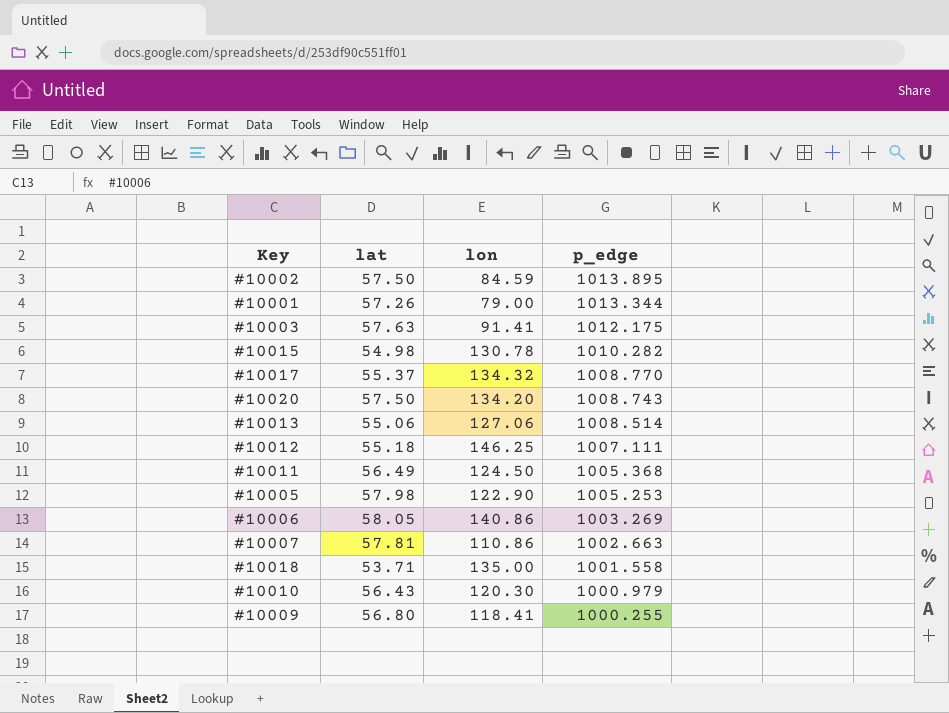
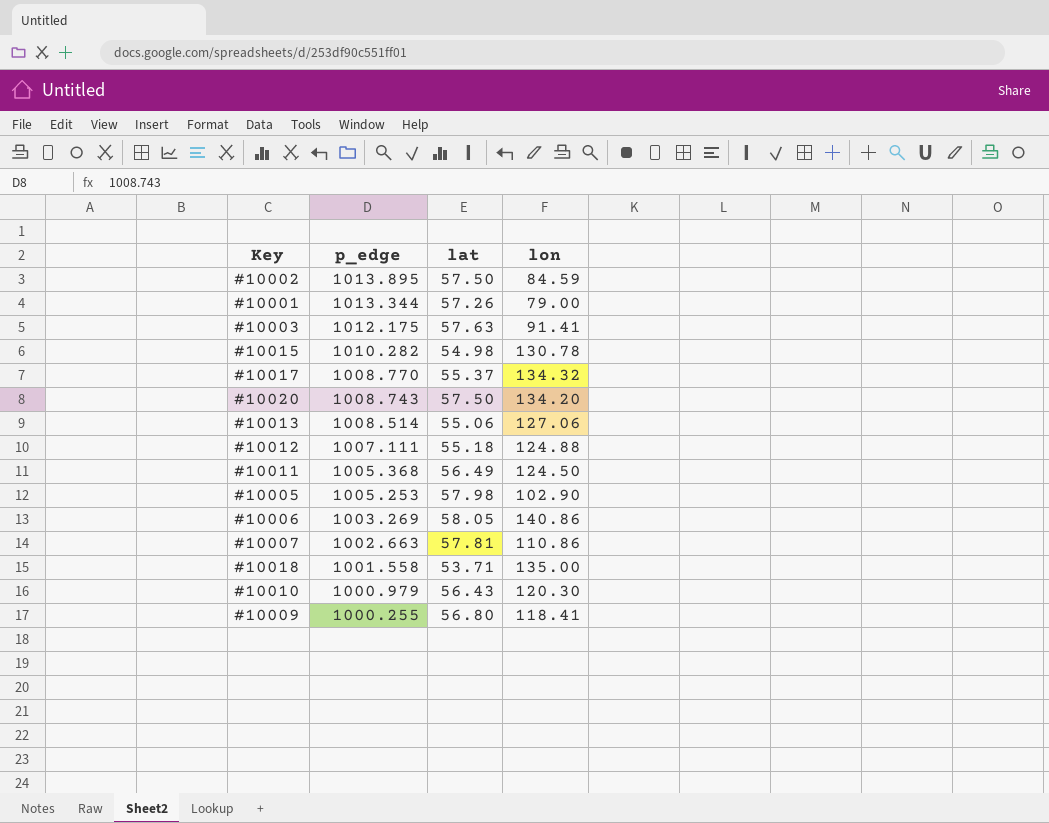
column p_edge | position: 4 -> 2
#10012 | lon: 146.25 -> 124.88
#10005 | lon: 122.90 -> 102.90

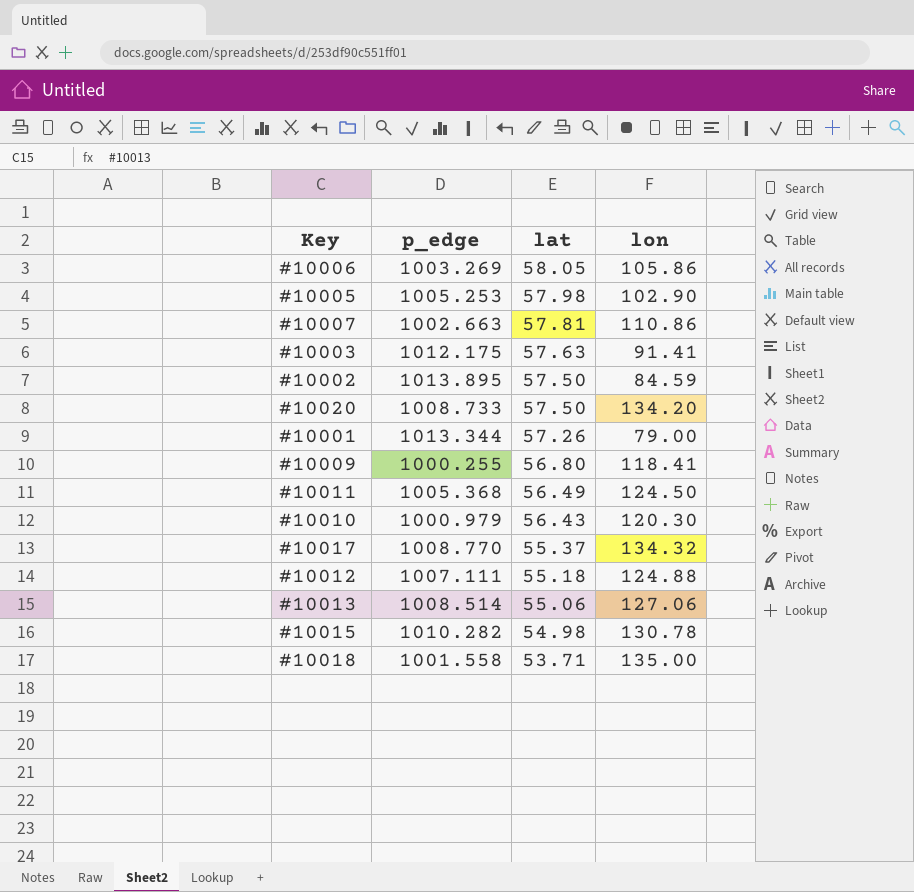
row order: p_edge descending -> lat descending
#10006 | lon: 140.86 -> 105.86
#10020 | p_edge: 1008.743 -> 1008.733

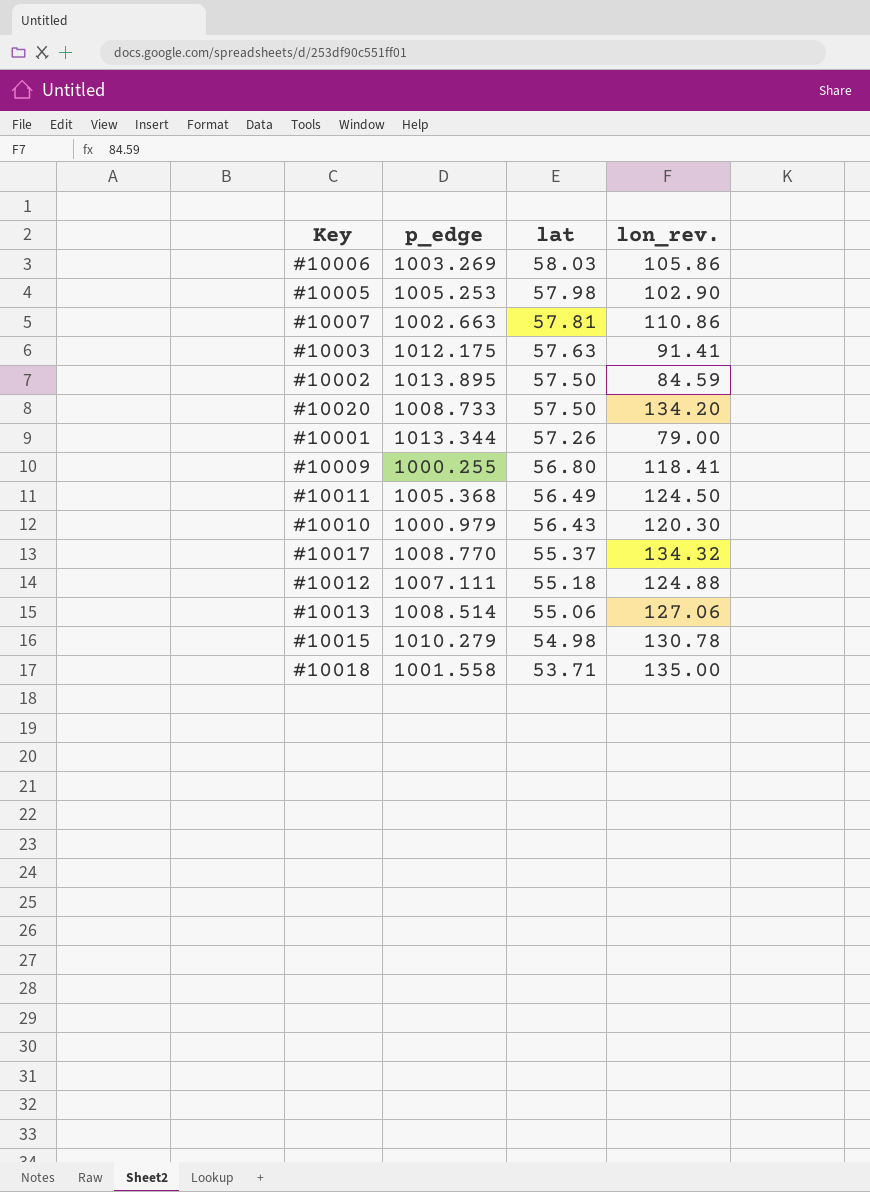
column name: lon -> lon_rev.
#10006 | lat: 58.05 -> 58.03
#10015 | p_edge: 1010.282 -> 1010.279

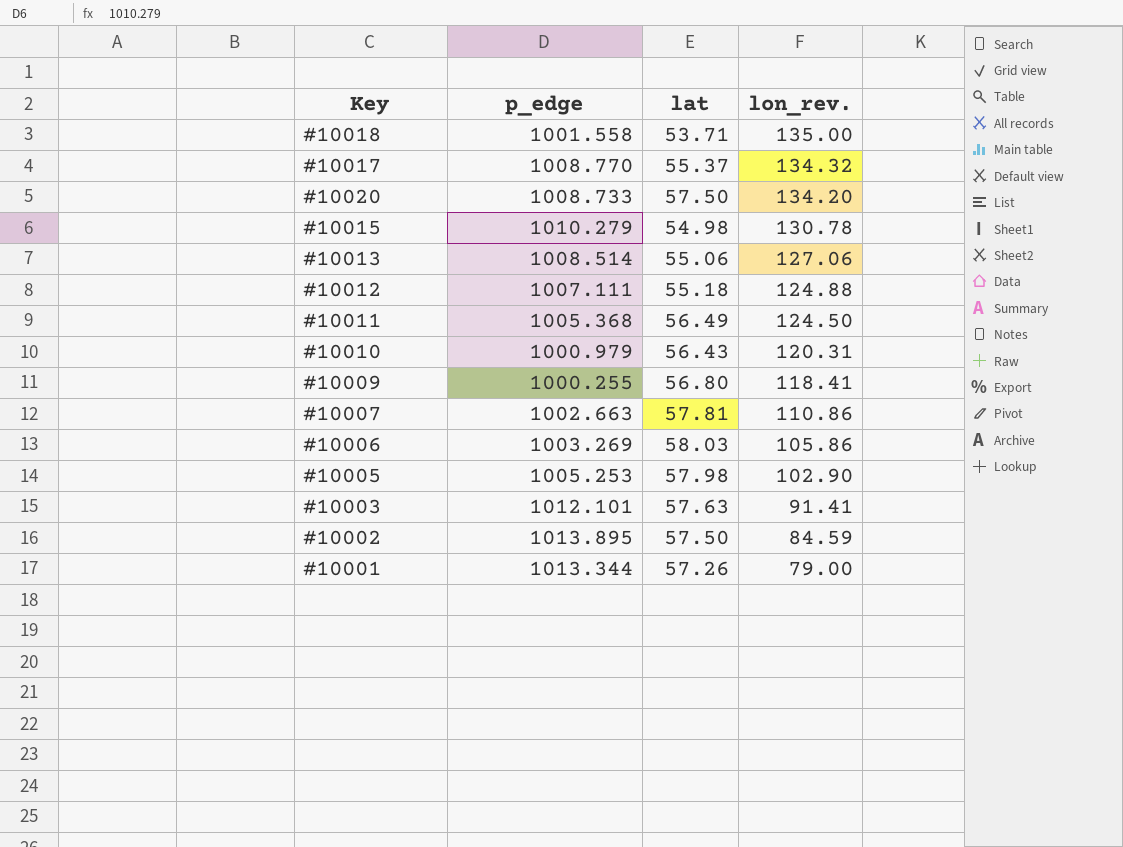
row order: lat descending -> lon_rev. descending
#10010 | lon_rev.: 120.30 -> 120.31
#10003 | p_edge: 1012.175 -> 1012.101

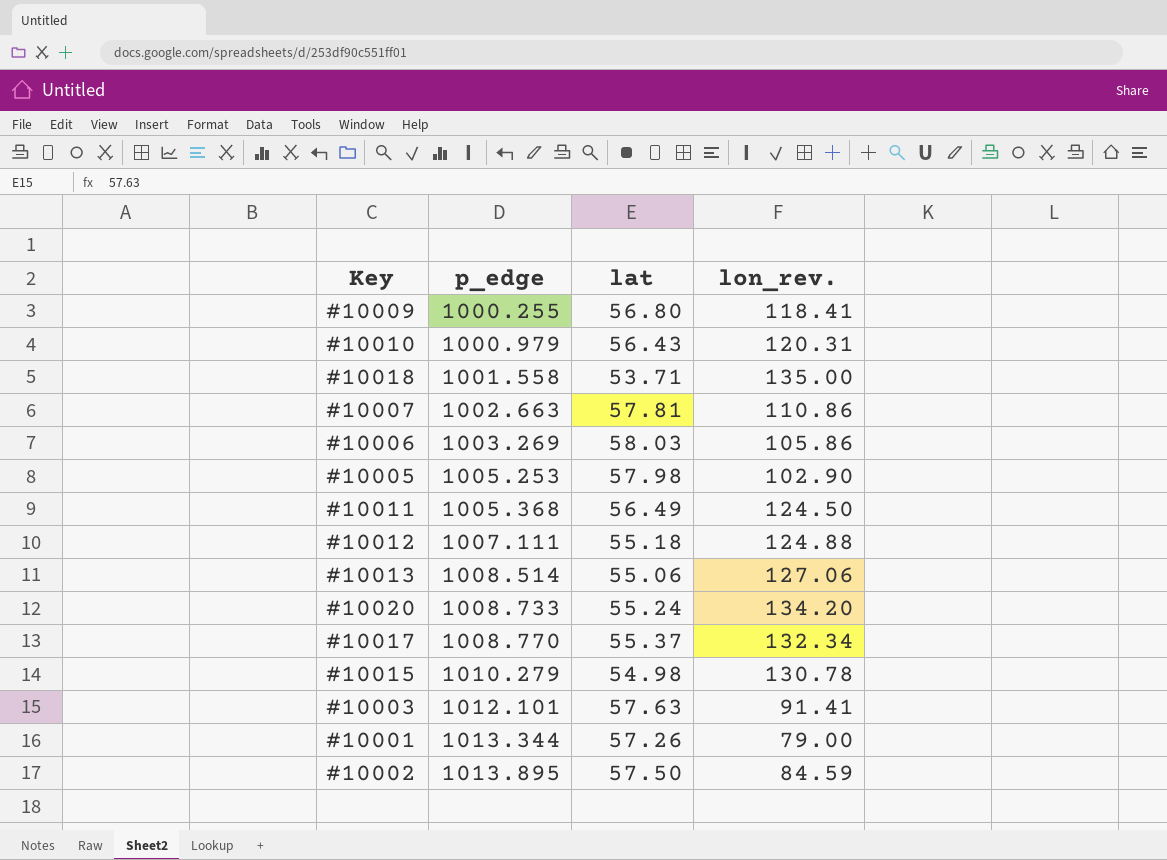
row order: lon_rev. descending -> p_edge ascending
#10020 | lat: 57.50 -> 55.24
#10017 | lon_rev.: 134.32 -> 132.34

